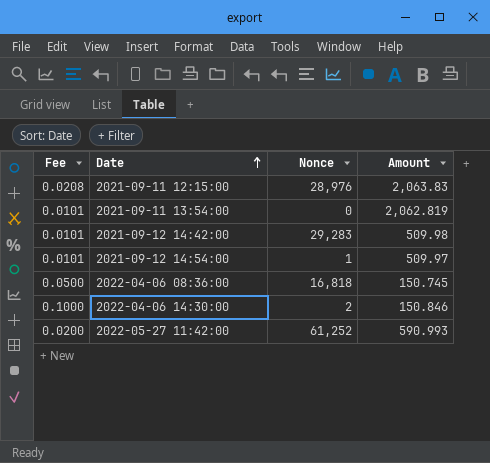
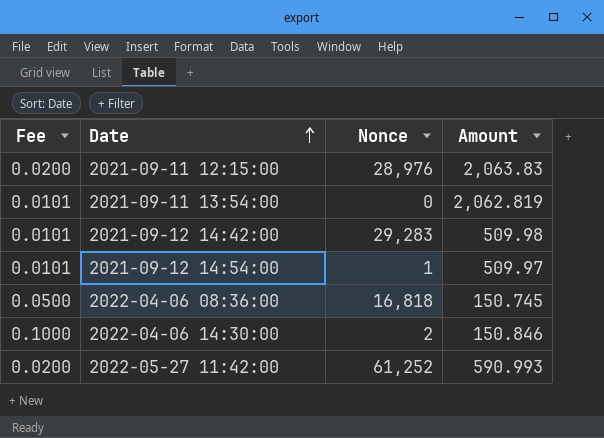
2021-09-11 12:15:00 | Fee: 0.0208 -> 0.0200

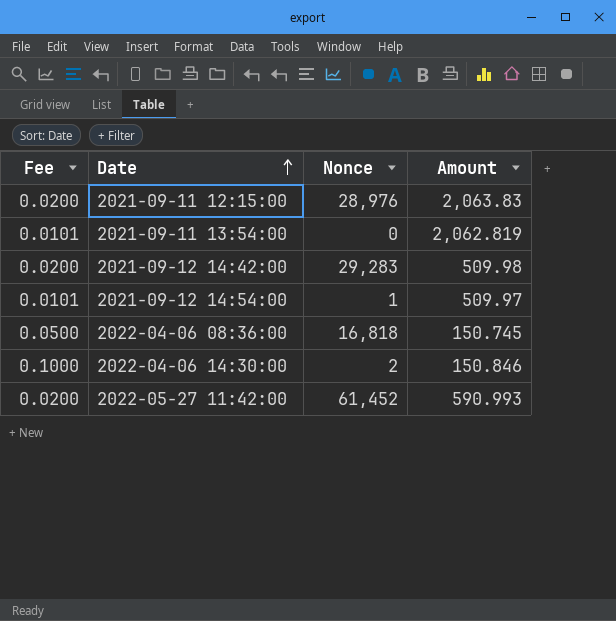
2021-09-12 14:42:00 | Fee: 0.0101 -> 0.0200
2022-05-27 11:42:00 | Nonce: 61,252 -> 61,452

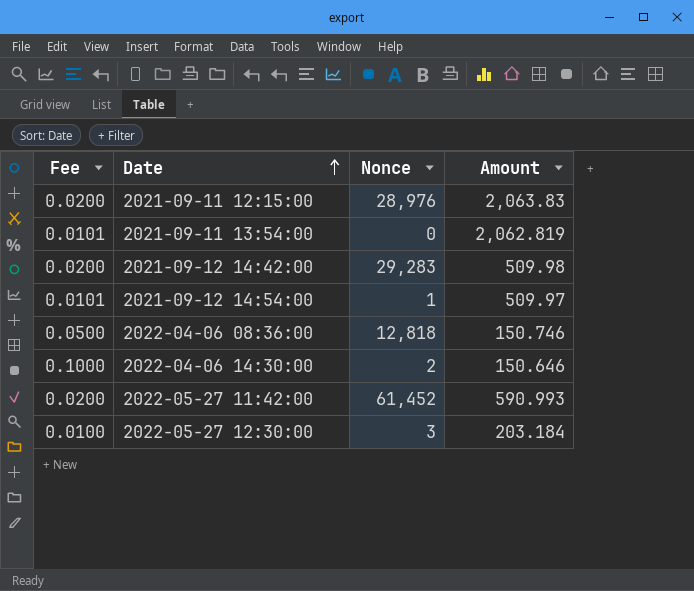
2022-04-06 08:36:00 | Nonce: 16,818 -> 12,818
2022-04-06 08:36:00 | Amount: 150.745 -> 150.746
2022-04-06 14:30:00 | Amount: 150.846 -> 150.646
row 2022-05-27 12:30:00: none -> 0.0100 | 3 | 203.184

